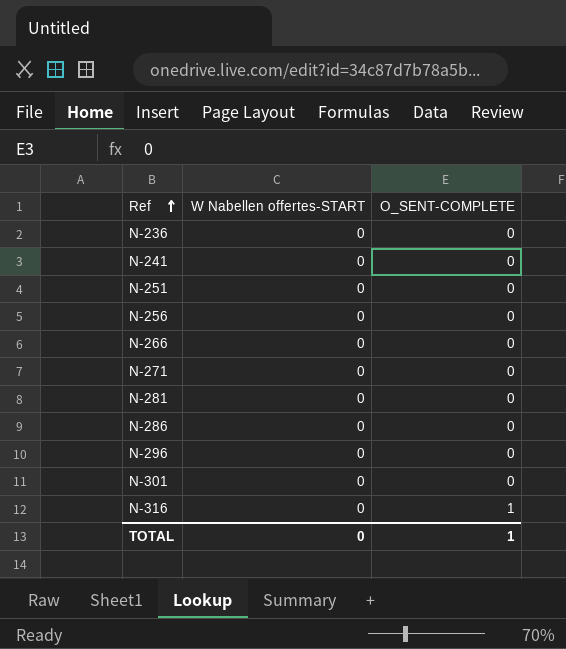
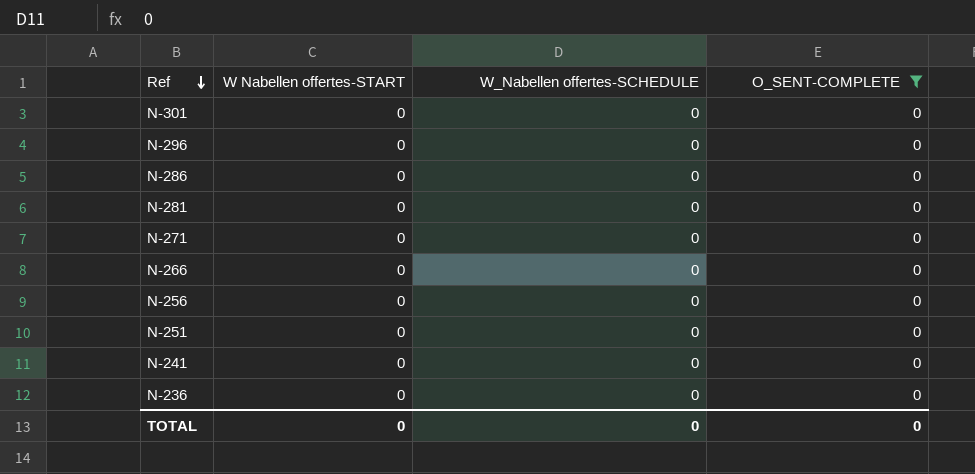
filter: none -> O_SENT-COMPLETE = 0
row order: Ref ascending -> Ref descending
column W_Nabellen offertes-SCHEDULE | position: none -> 3
TOTAL | O_SENT-COMPLETE: 1 -> 0

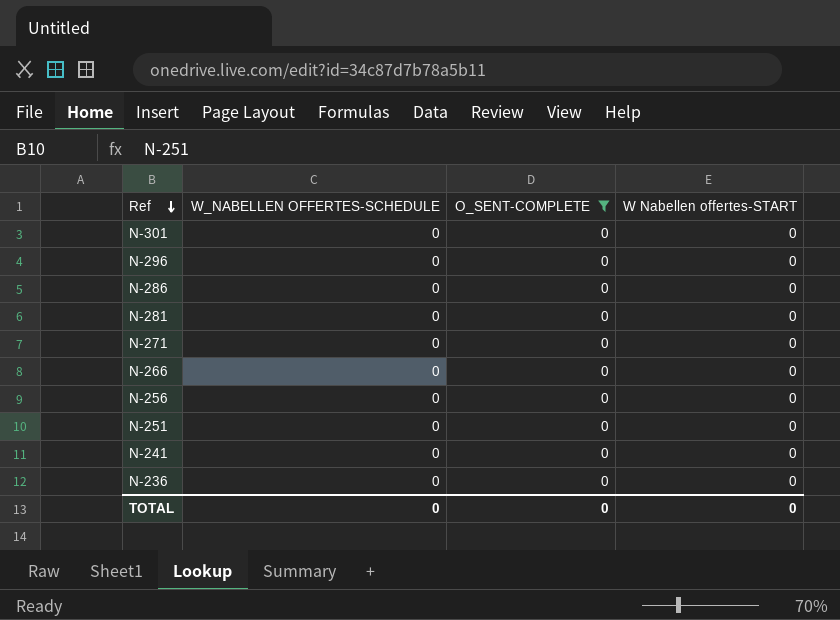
column name: W_Nabellen offertes-SCHEDULE -> W_NABELLEN OFFERTES-SCHEDULE
column W Nabellen offertes-START | position: 2 -> 4

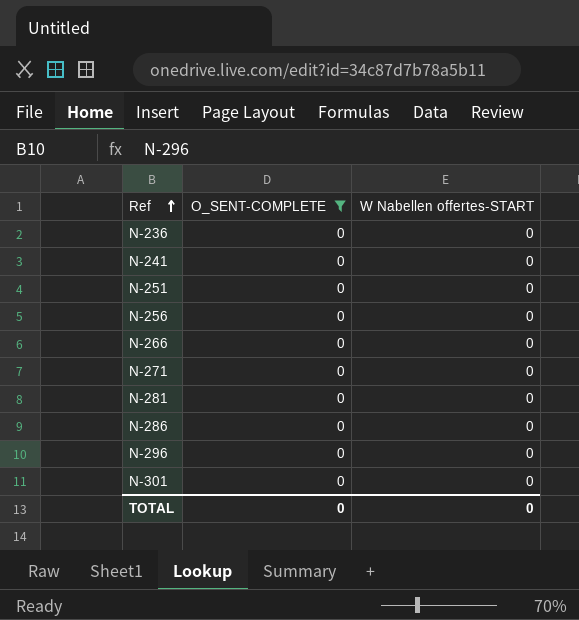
row order: Ref descending -> Ref ascending
column W_NABELLEN OFFERTES-SCHEDULE | position: 2 -> none

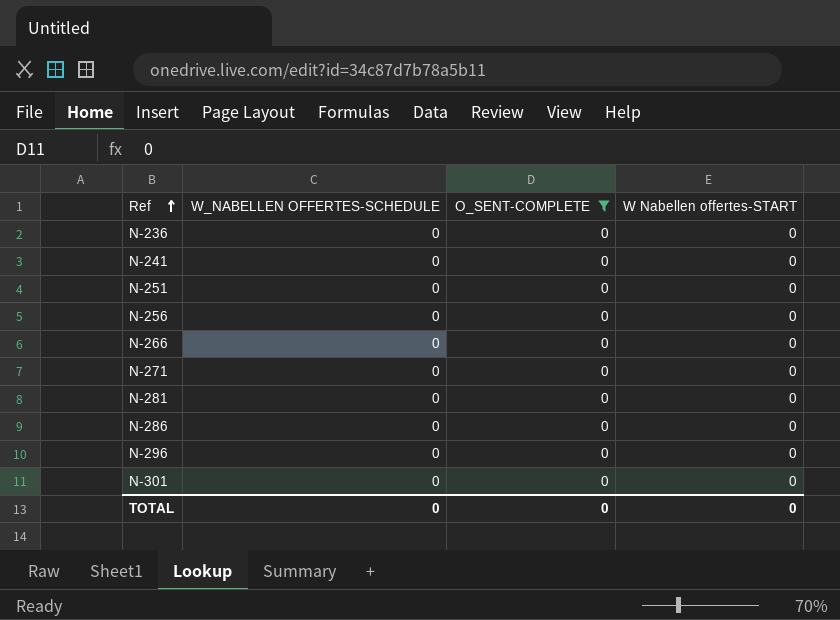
column W_NABELLEN OFFERTES-SCHEDULE | position: none -> 2

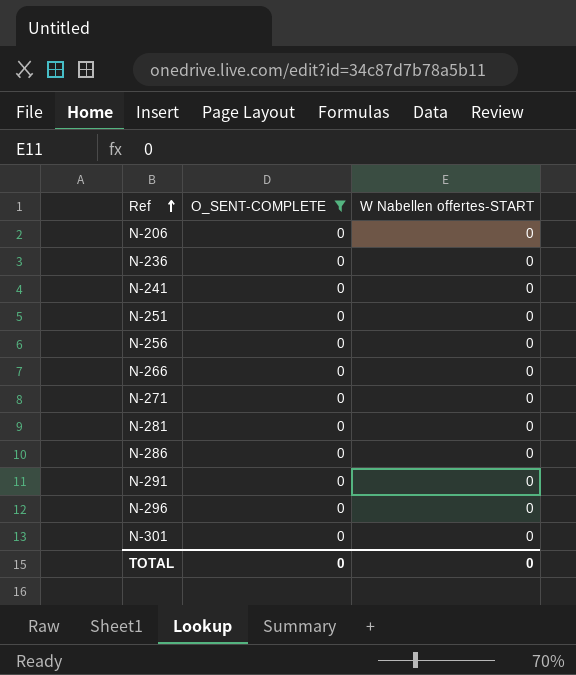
column W_NABELLEN OFFERTES-SCHEDULE | position: 2 -> none
row N-206: none -> 0 | 0
row N-291: none -> 0 | 0

